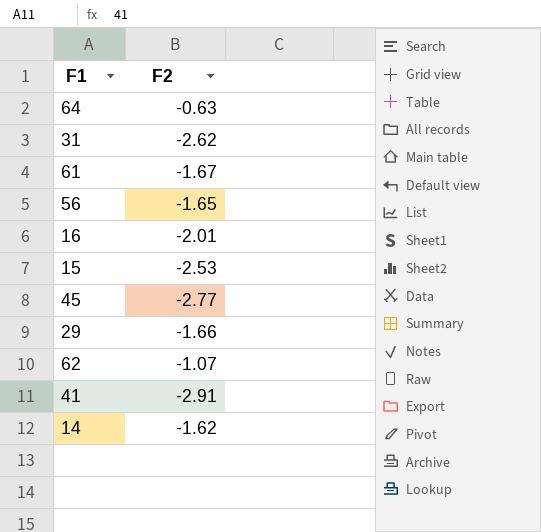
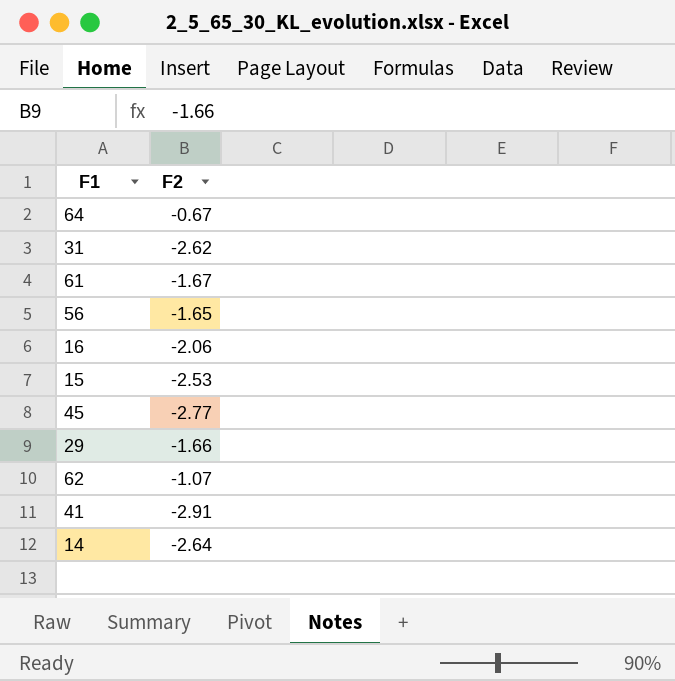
64 | F2: -0.63 -> -0.67
16 | F2: -2.01 -> -2.06
14 | F2: -1.62 -> -2.64

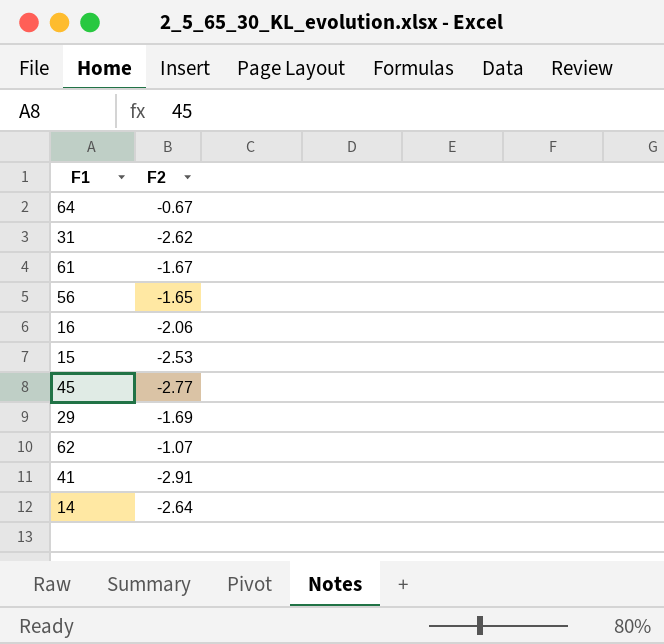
29 | F2: -1.66 -> -1.69

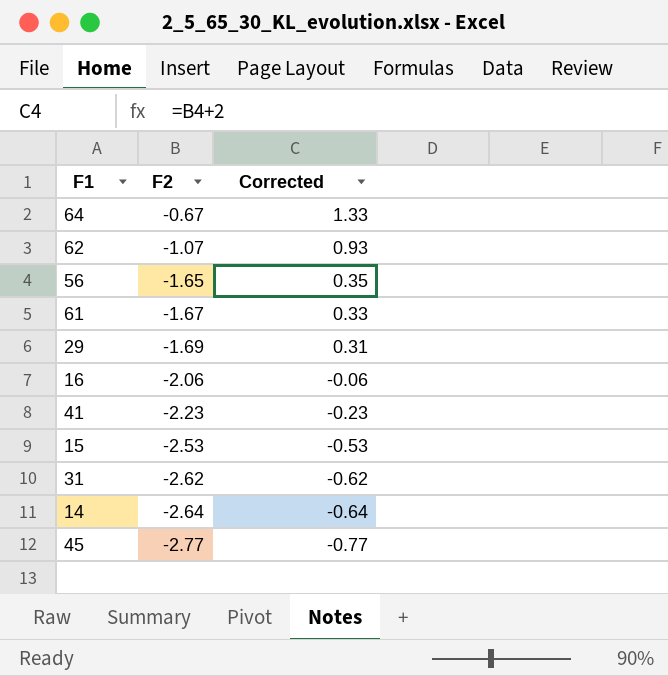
row order: none -> F2 descending
column Corrected | formula: none -> [F2] + 2
41 | F2: -2.91 -> -2.23

